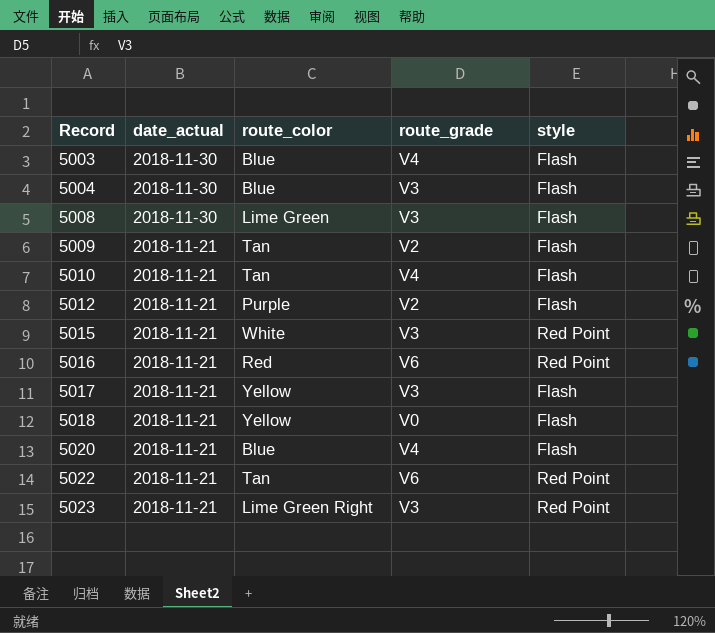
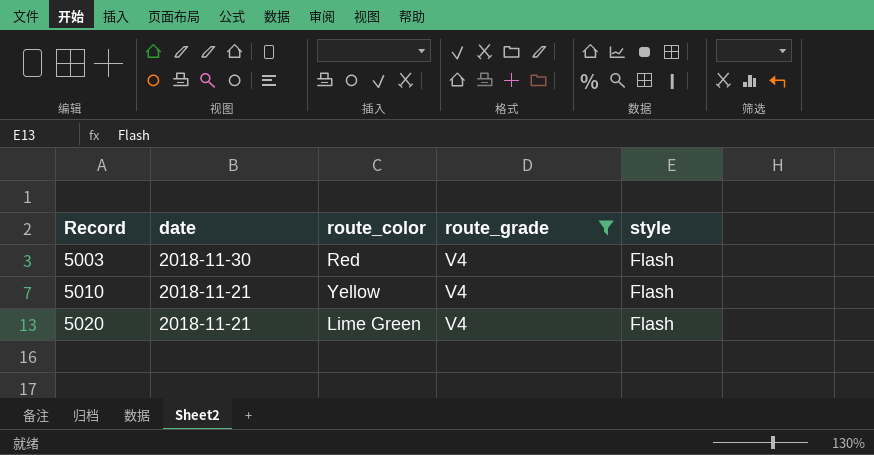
filter: none -> route_grade = V4
column name: date_actual -> date
5003 | route_color: Blue -> Red
5010 | route_color: Tan -> Yellow
5020 | route_color: Blue -> Lime Green

